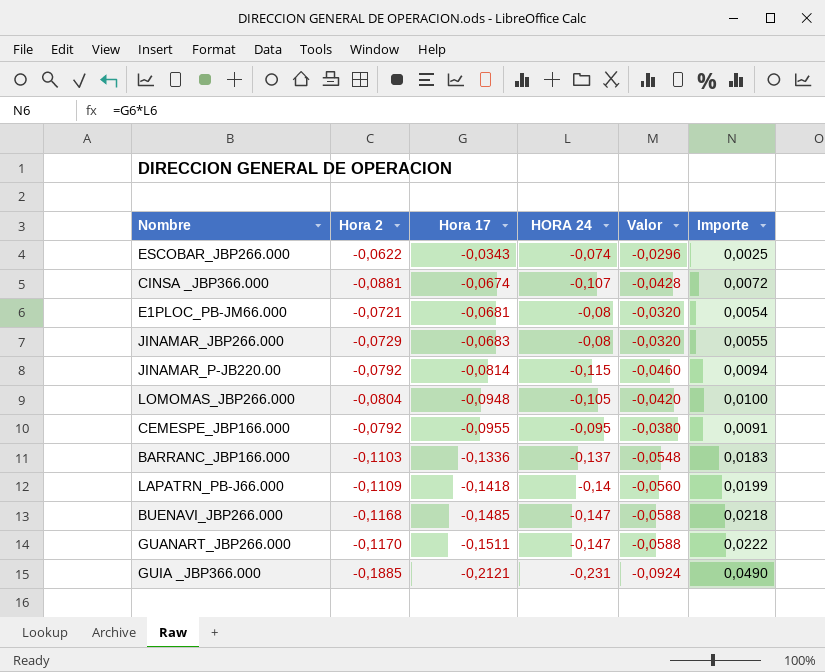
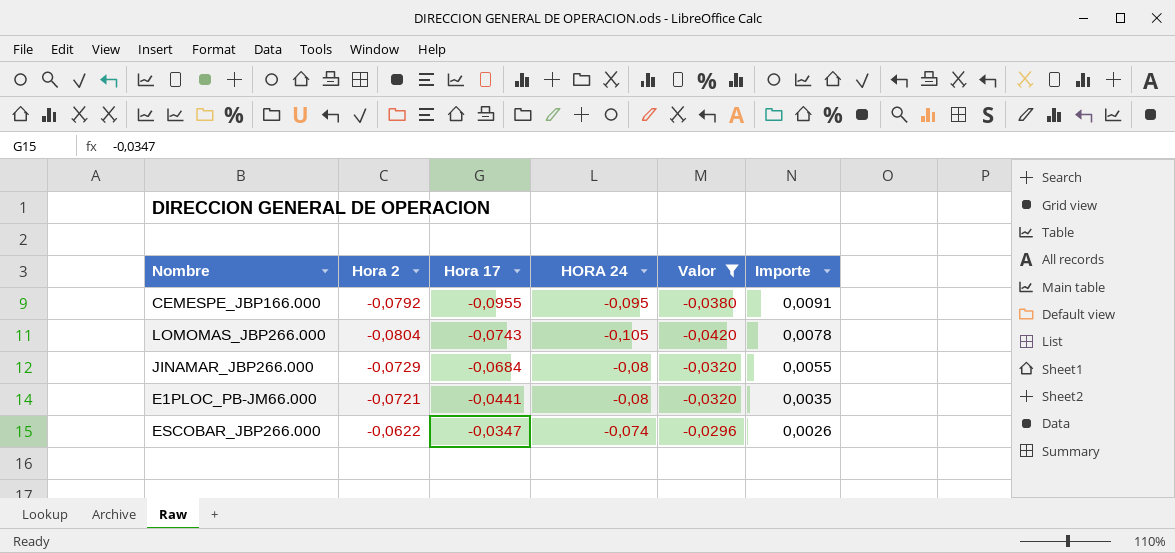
filter: none -> Valor >= -0,0420
row order: Hora 17 descending -> Hora 17 ascending
LOMOMAS_JBP266.000 | Hora 17: -0,0948 -> -0,0743
LOMOMAS_JBP266.000 | Importe: 0,0100 -> 0,0078
JINAMAR_JBP266.000 | Hora 17: -0,0683 -> -0,0684
E1PLOC_PB-JM66.000 | Hora 17: -0,0681 -> -0,0441
E1PLOC_PB-JM66.000 | Importe: 0,0054 -> 0,0035
ESCOBAR_JBP266.000 | Hora 17: -0,0343 -> -0,0347
ESCOBAR_JBP266.000 | Importe: 0,0025 -> 0,0026

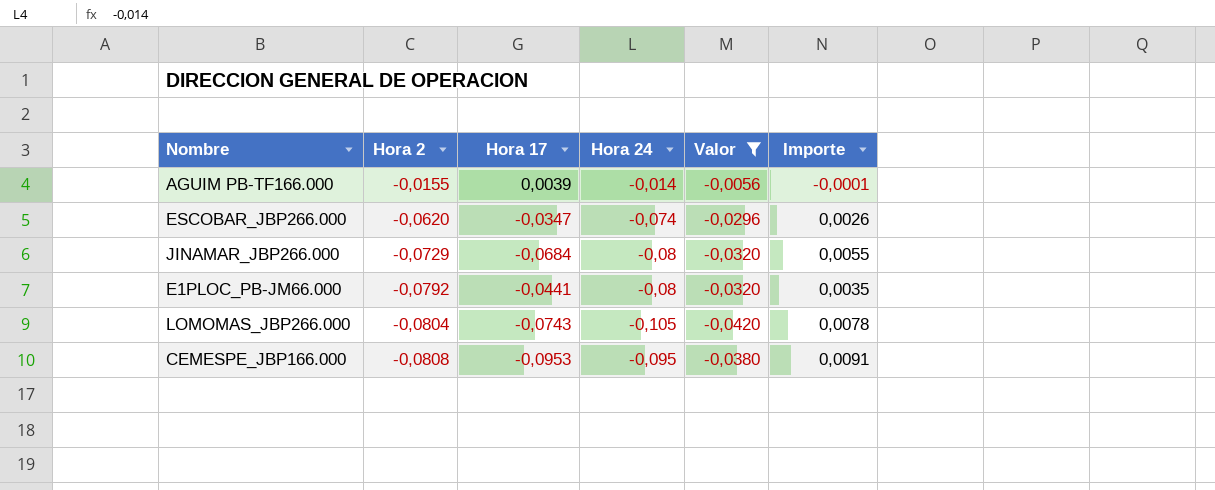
row order: Hora 17 ascending -> Hora 2 descending
column name: HORA 24 -> Hora 24
row AGUIM PB-TF166.000: none -> -0,0155 | 0,0039 | -0,014 | -0,0056 | -0,0001
ESCOBAR_JBP266.000 | Hora 2: -0,0622 -> -0,0620
E1PLOC_PB-JM66.000 | Hora 2: -0,0721 -> -0,0792
CEMESPE_JBP166.000 | Hora 2: -0,0792 -> -0,0808
CEMESPE_JBP166.000 | Hora 17: -0,0955 -> -0,0953

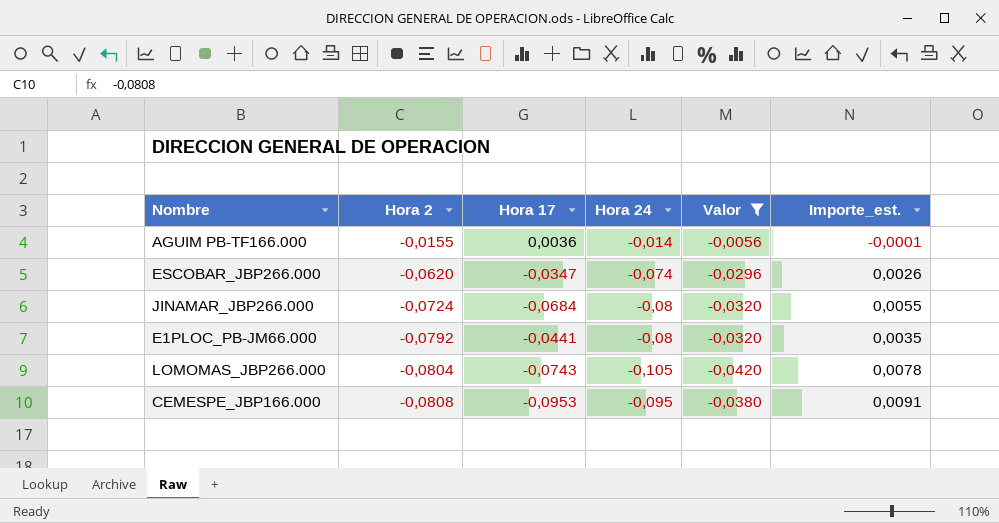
column name: Importe -> Importe_est.
AGUIM PB-TF166.000 | Hora 17: 0,0039 -> 0,0036
JINAMAR_JBP266.000 | Hora 2: -0,0729 -> -0,0724

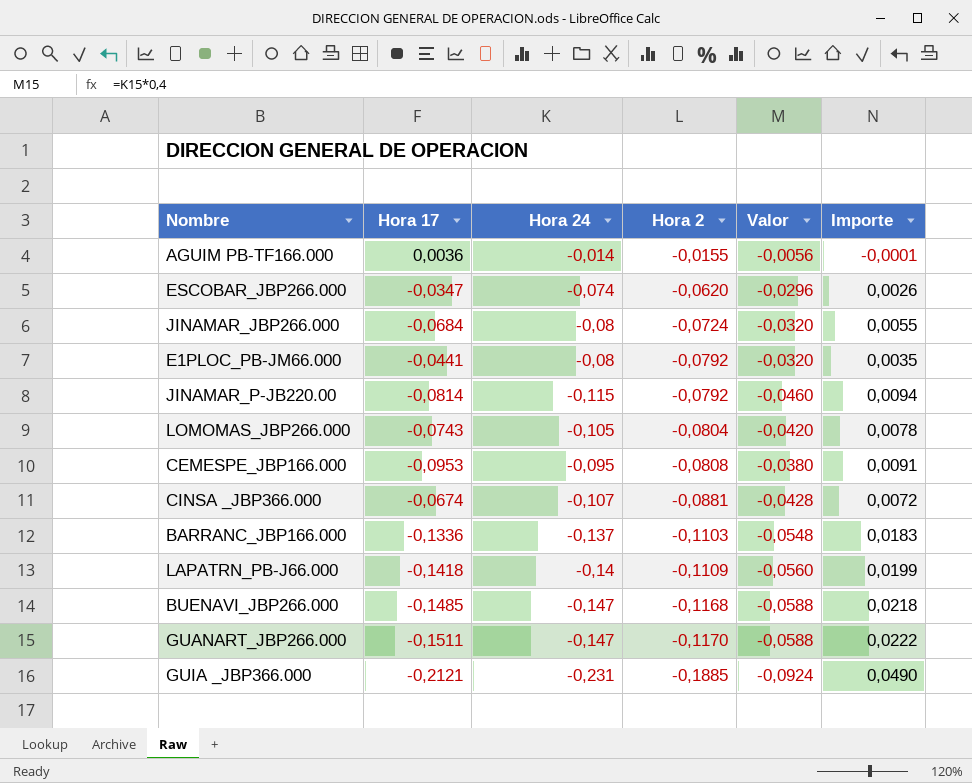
filter: Valor >= -0,0420 -> none
column Hora 2 | position: 2 -> 4
column name: Importe_est. -> Importe

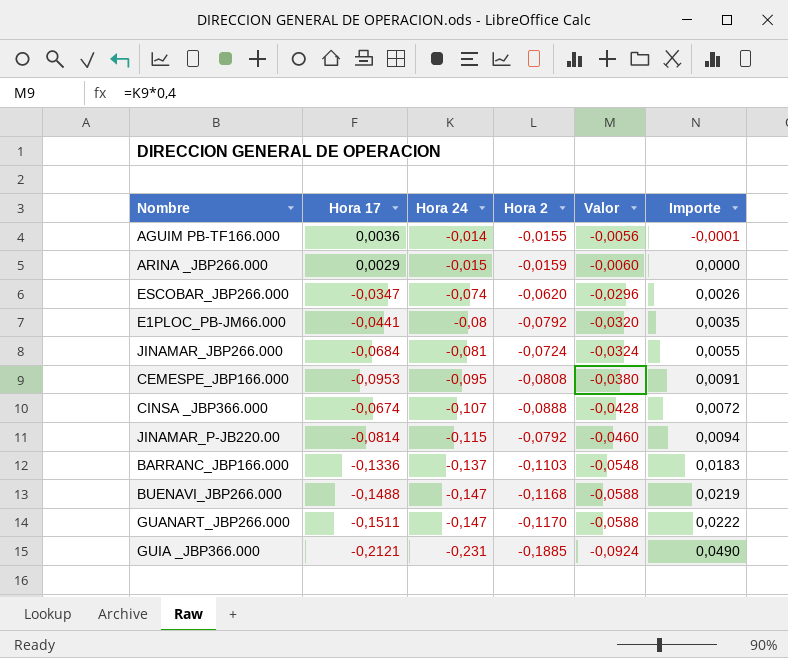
row order: Hora 2 descending -> Hora 24 descending
row LOMOMAS_JBP266.000: -0,0743 | -0,105 | -0,0804 | -0,0420 | 0,0078 -> none
row LAPATRN_PB-J66.000: -0,1418 | -0,14 | -0,1109 | -0,0560 | 0,0199 -> none
row ARINA _JBP266.000: none -> 0,0029 | -0,015 | -0,0159 | -0,0060 | 0,0000
JINAMAR_JBP266.000 | Hora 24: -0,08 -> -0,081
JINAMAR_JBP266.000 | Valor: -0,0320 -> -0,0324
CINSA _JBP366.000 | Hora 2: -0,0881 -> -0,0888
BUENAVI_JBP266.000 | Hora 17: -0,1485 -> -0,1488
BUENAVI_JBP266.000 | Importe: 0,0218 -> 0,0219

